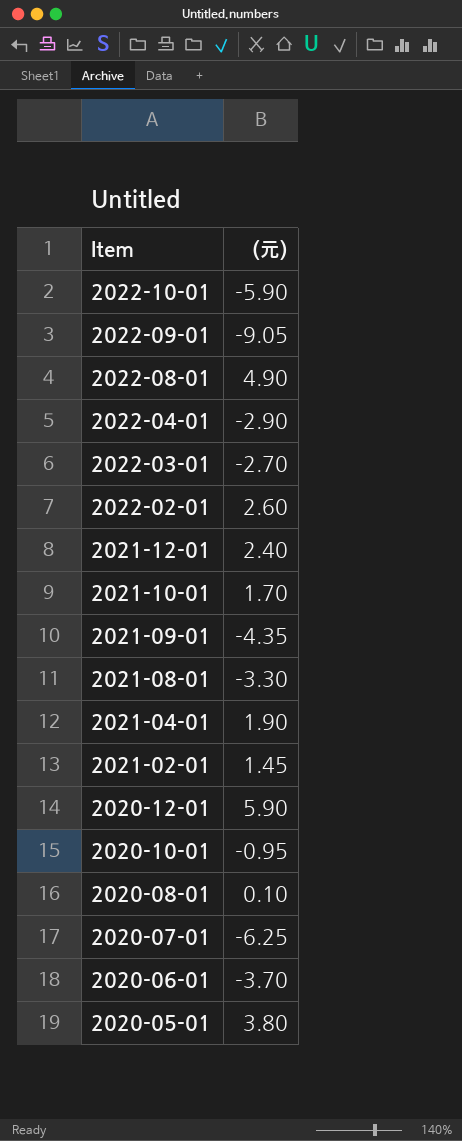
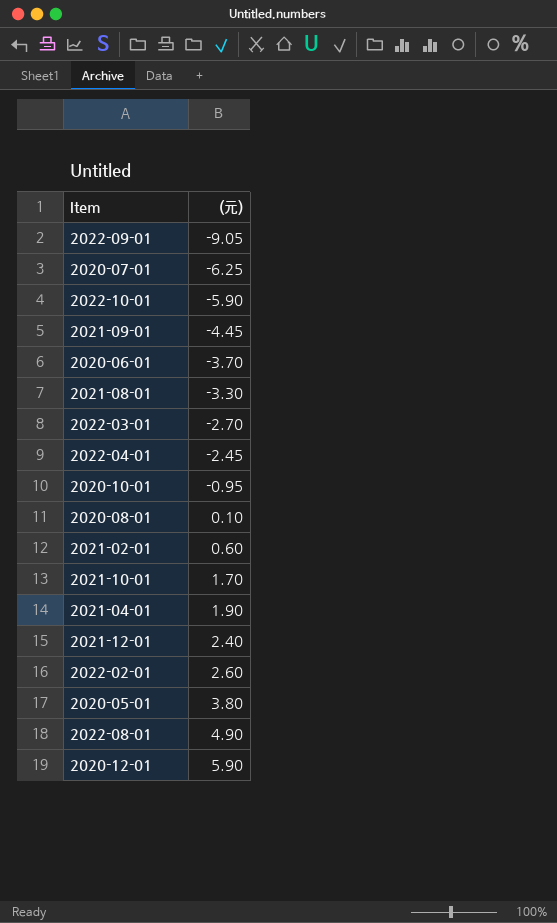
row order: Item descending -> (元) ascending
2021-09-01 | (元): -4.35 -> -4.45
2022-04-01 | (元): -2.90 -> -2.45
2021-02-01 | (元): 1.45 -> 0.60

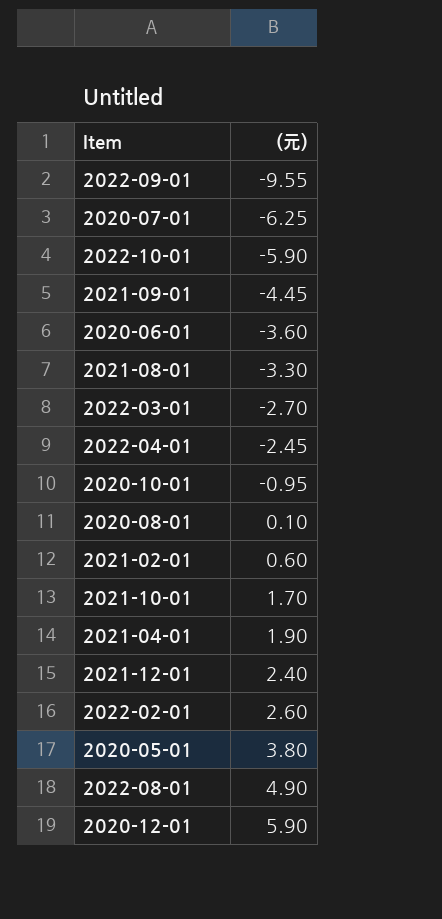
2022-09-01 | (元): -9.05 -> -9.55
2020-06-01 | (元): -3.70 -> -3.60

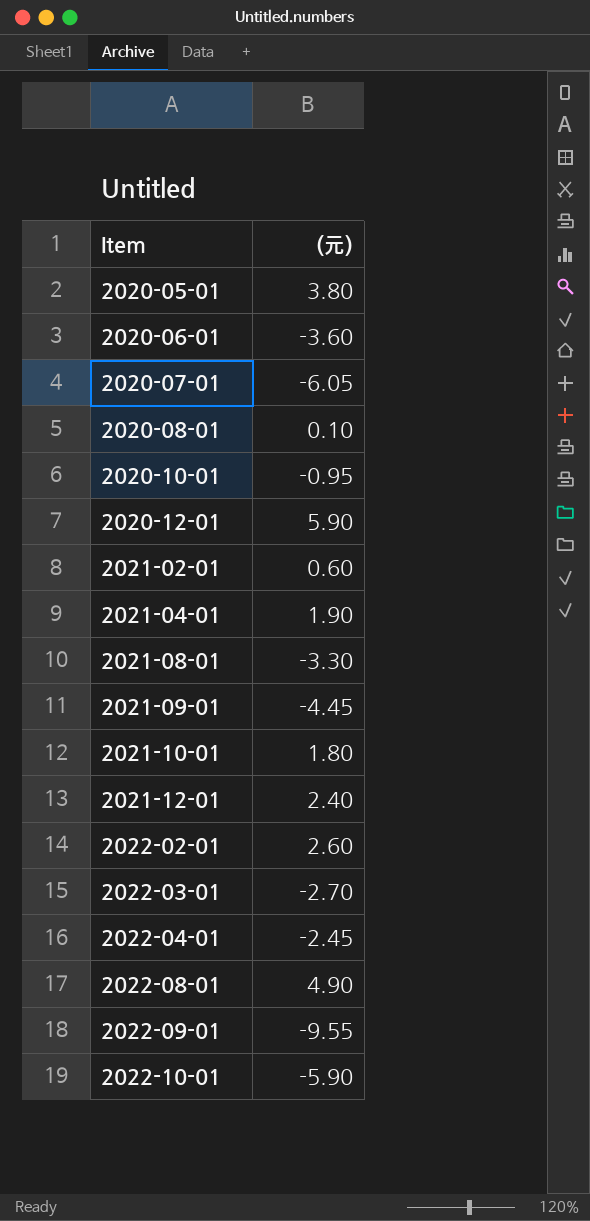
row order: (元) ascending -> Item ascending
2020-07-01 | (元): -6.25 -> -6.05
2021-10-01 | (元): 1.70 -> 1.80

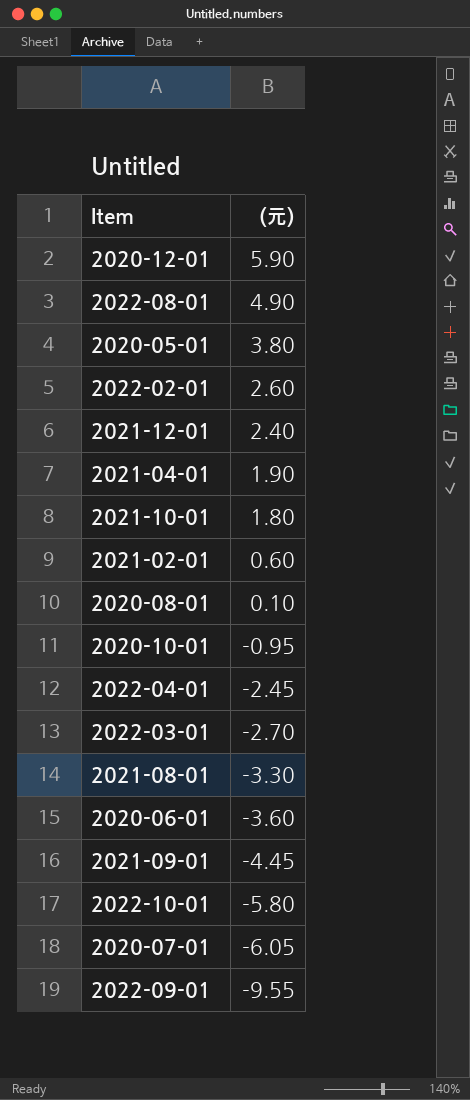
row order: Item ascending -> (元) descending
2022-10-01 | (元): -5.90 -> -5.80

